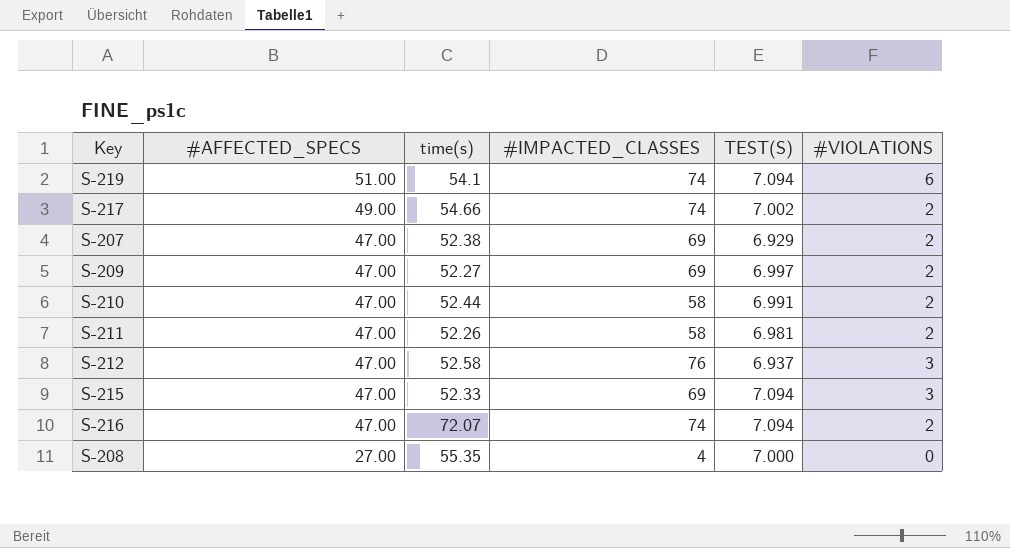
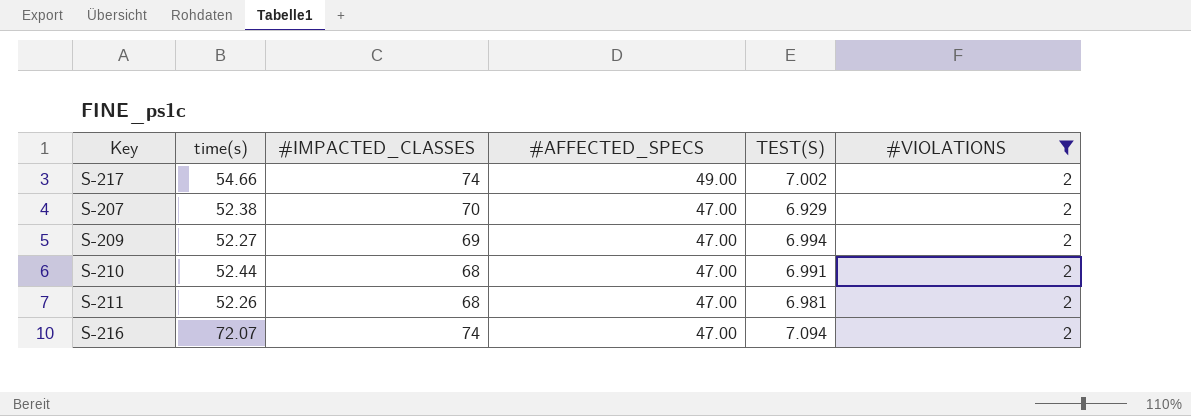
filter: none -> #VIOLATIONS = 2
column #AFFECTED_SPECS | position: 2 -> 4
S-207 | #IMPACTED_CLASSES: 69 -> 70
S-209 | TEST(S): 6.997 -> 6.994
S-210 | #IMPACTED_CLASSES: 58 -> 68
S-211 | #IMPACTED_CLASSES: 58 -> 68

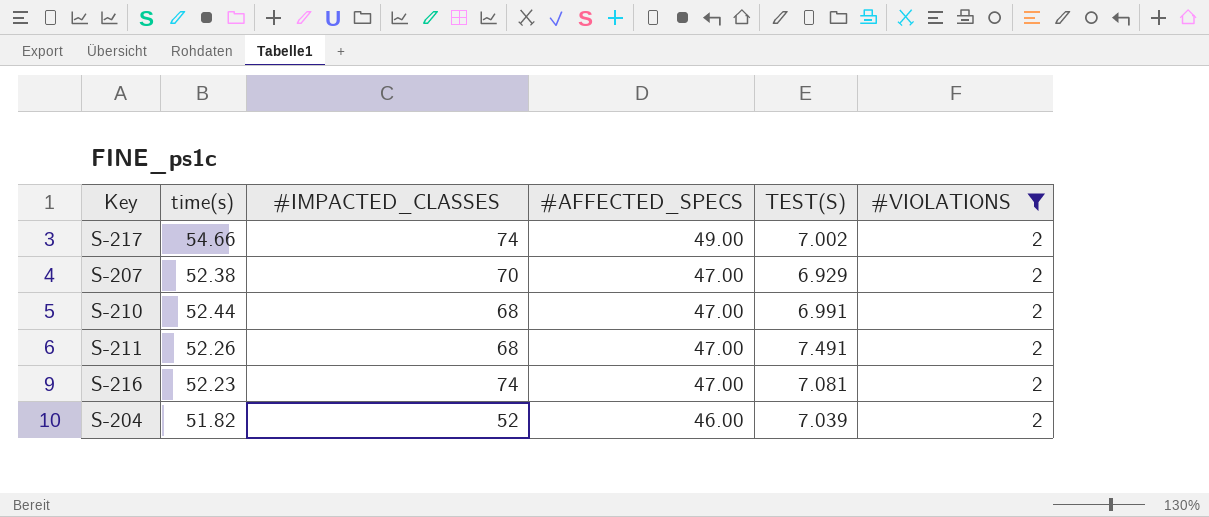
row S-209: 52.27 | 69 | 47.00 | 6.994 | 2 -> none
S-211 | TEST(S): 6.981 -> 7.491
S-216 | time(s): 72.07 -> 52.23
S-216 | TEST(S): 7.094 -> 7.081
row S-204: none -> 51.82 | 52 | 46.00 | 7.039 | 2

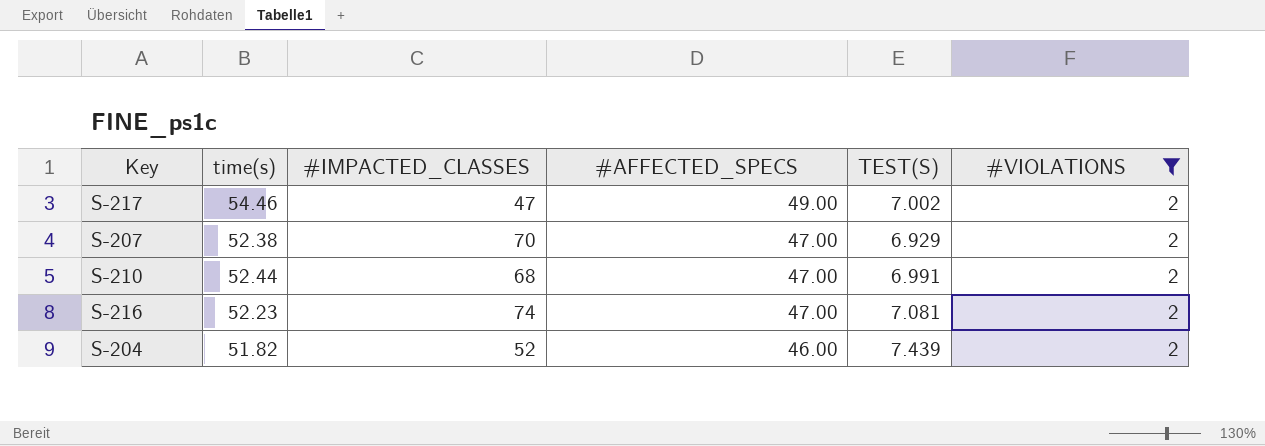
row S-211: 52.26 | 68 | 47.00 | 7.491 | 2 -> none
S-217 | time(s): 54.66 -> 54.46
S-217 | #IMPACTED_CLASSES: 74 -> 47
S-204 | TEST(S): 7.039 -> 7.439

